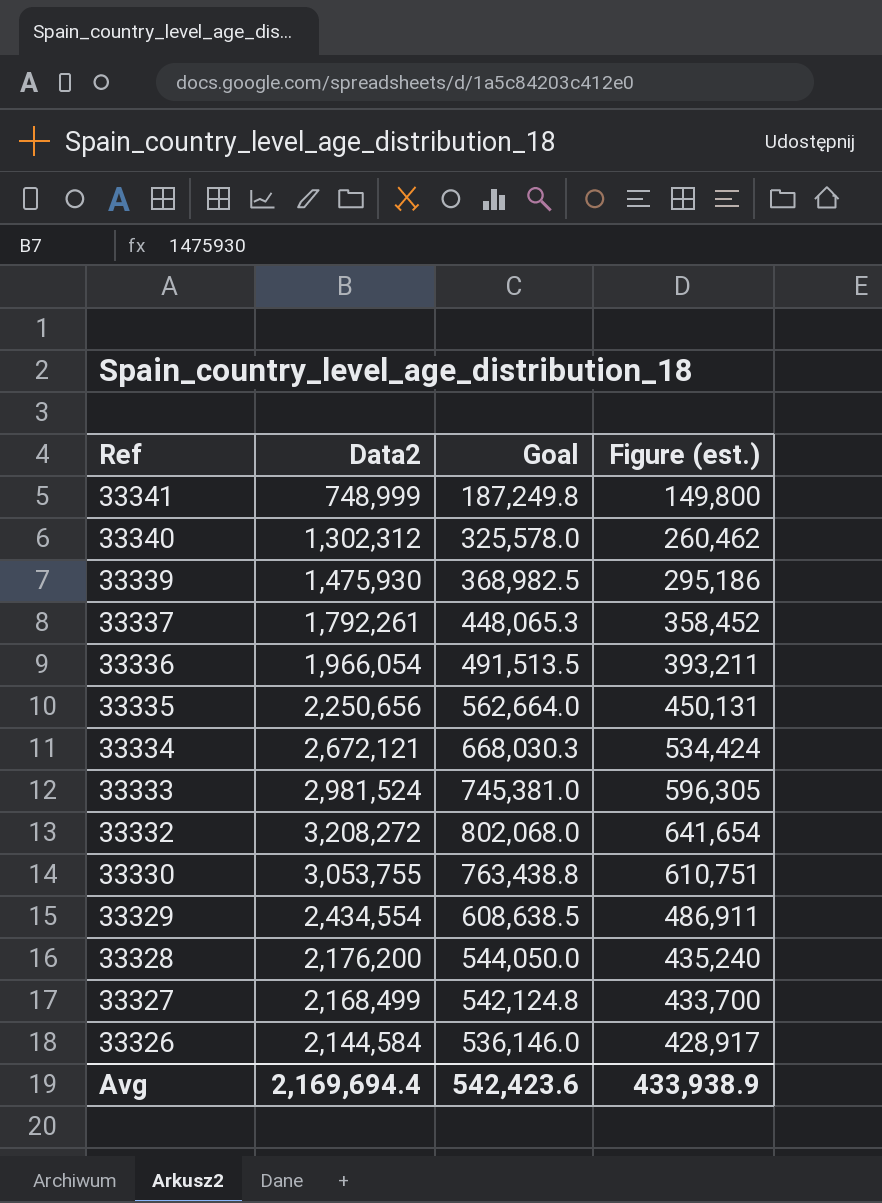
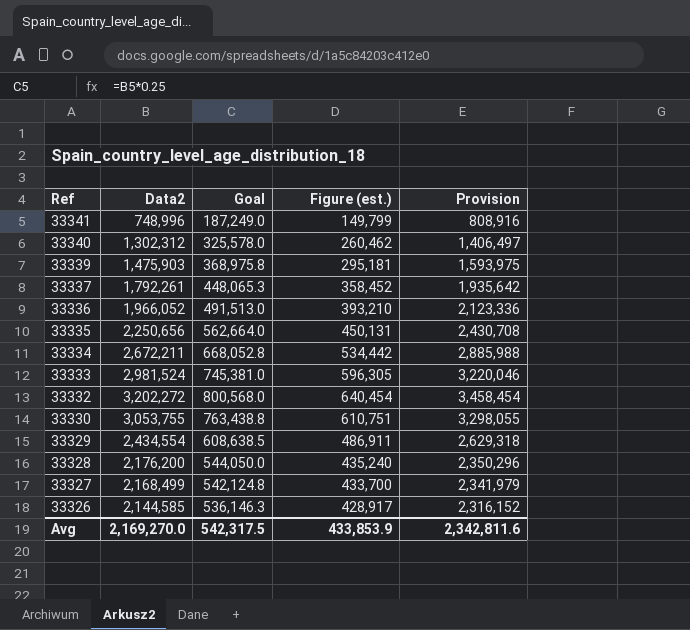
column Provision | formula: none -> [Data2] * 1.08
33341 | Data2: 748,999 -> 748,996
33341 | Goal: 187,249.8 -> 187,249.0
33341 | Figure (est.): 149,800 -> 149,799
33339 | Data2: 1,475,930 -> 1,475,903
33339 | Goal: 368,982.5 -> 368,975.8
33339 | Figure (est.): 295,186 -> 295,181
33336 | Data2: 1,966,054 -> 1,966,052
33336 | Goal: 491,513.5 -> 491,513.0
33336 | Figure (est.): 393,211 -> 393,210
33334 | Data2: 2,672,121 -> 2,672,211
33334 | Goal: 668,030.3 -> 668,052.8
33334 | Figure (est.): 534,424 -> 534,442
33332 | Data2: 3,208,272 -> 3,202,272
33332 | Goal: 802,068.0 -> 800,568.0
33332 | Figure (est.): 641,654 -> 640,454
33326 | Data2: 2,144,584 -> 2,144,585
33326 | Goal: 536,146.0 -> 536,146.3
Avg | Data2: 2,169,694.4 -> 2,169,270.0
Avg | Goal: 542,423.6 -> 542,317.5
Avg | Figure (est.): 433,938.9 -> 433,853.9

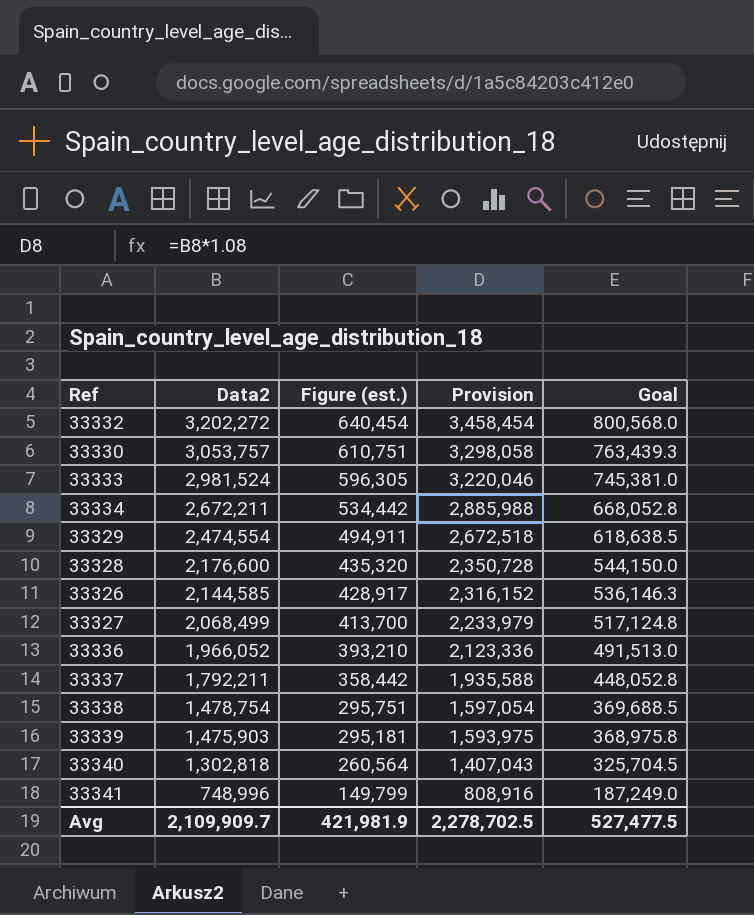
row order: Ref descending -> Data2 descending
column Goal | position: 3 -> 5
row 33335: 2,250,656 | 562,664.0 | 450,131 | 2,430,708 -> none
33330 | Data2: 3,053,755 -> 3,053,757
33330 | Provision: 3,298,055 -> 3,298,058
33330 | Goal: 763,438.8 -> 763,439.3
33329 | Data2: 2,434,554 -> 2,474,554
33329 | Figure (est.): 486,911 -> 494,911
33329 | Provision: 2,629,318 -> 2,672,518
33329 | Goal: 608,638.5 -> 618,638.5
33328 | Data2: 2,176,200 -> 2,176,600
33328 | Figure (est.): 435,240 -> 435,320
33328 | Provision: 2,350,296 -> 2,350,728
33328 | Goal: 544,050.0 -> 544,150.0
33327 | Data2: 2,168,499 -> 2,068,499
33327 | Figure (est.): 433,700 -> 413,700
33327 | Provision: 2,341,979 -> 2,233,979
33327 | Goal: 542,124.8 -> 517,124.8
33337 | Data2: 1,792,261 -> 1,792,211
33337 | Figure (est.): 358,452 -> 358,442
33337 | Provision: 1,935,642 -> 1,935,588
33337 | Goal: 448,065.3 -> 448,052.8
row 33338: none -> 1,478,754 | 295,751 | 1,597,054 | 369,688.5
33340 | Data2: 1,302,312 -> 1,302,818
33340 | Figure (est.): 260,462 -> 260,564
33340 | Provision: 1,406,497 -> 1,407,043
33340 | Goal: 325,578.0 -> 325,704.5
Avg | Data2: 2,169,270.0 -> 2,109,909.7
Avg | Figure (est.): 433,853.9 -> 421,981.9
Avg | Provision: 2,342,811.6 -> 2,278,702.5
Avg | Goal: 542,317.5 -> 527,477.5

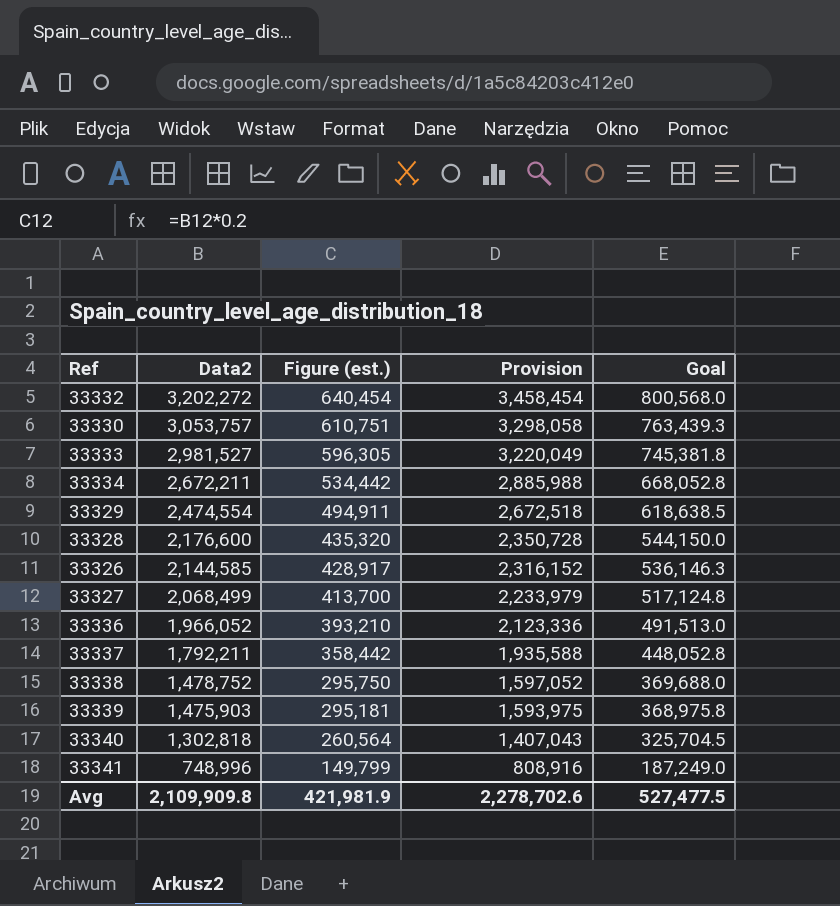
33333 | Data2: 2,981,524 -> 2,981,527
33333 | Provision: 3,220,046 -> 3,220,049
33333 | Goal: 745,381.0 -> 745,381.8
33338 | Data2: 1,478,754 -> 1,478,752
33338 | Figure (est.): 295,751 -> 295,750
33338 | Provision: 1,597,054 -> 1,597,052
33338 | Goal: 369,688.5 -> 369,688.0
Avg | Data2: 2,109,909.7 -> 2,109,909.8
Avg | Provision: 2,278,702.5 -> 2,278,702.6

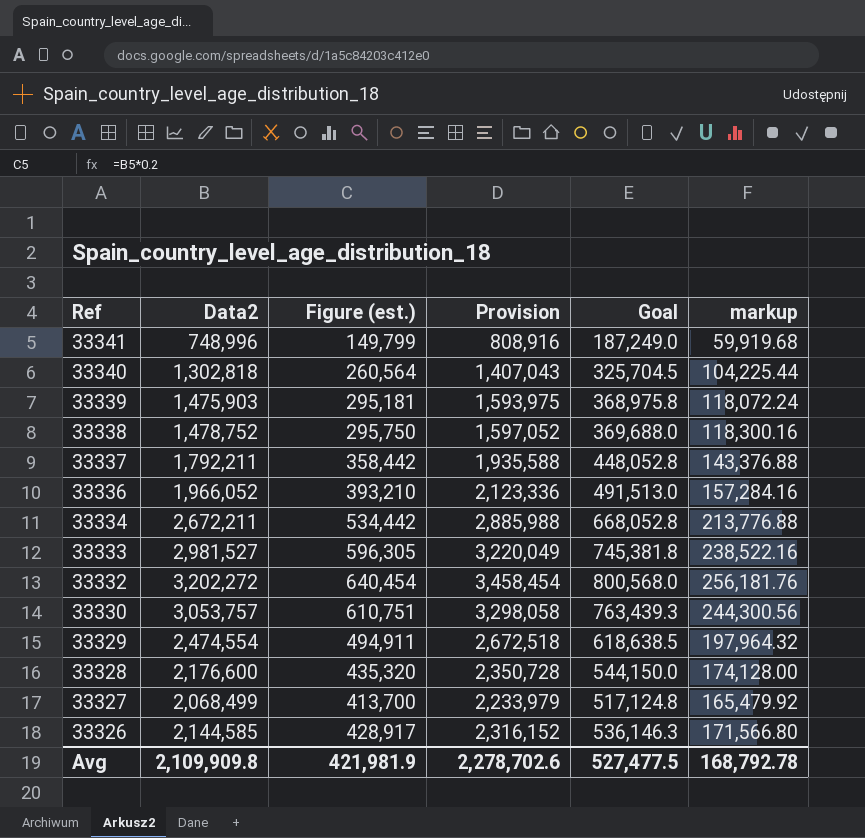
row order: Data2 descending -> Ref descending
column markup | formula: none -> [Data2] * 0.08

